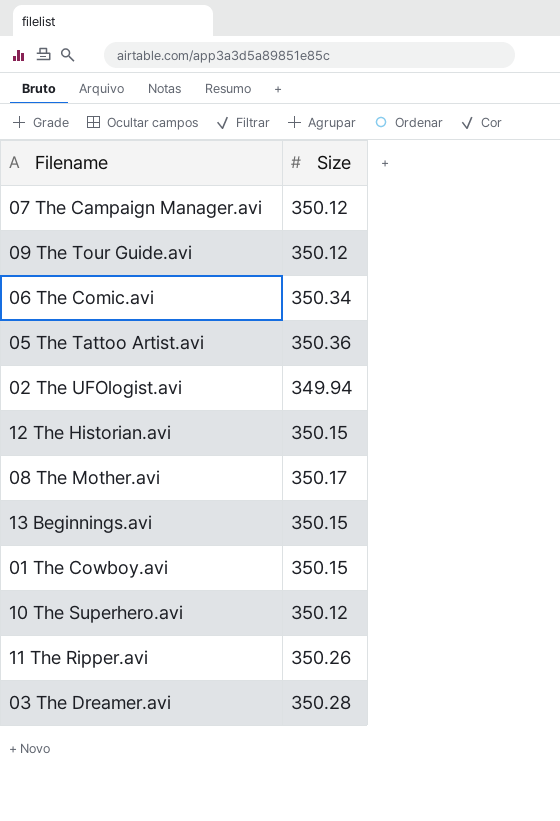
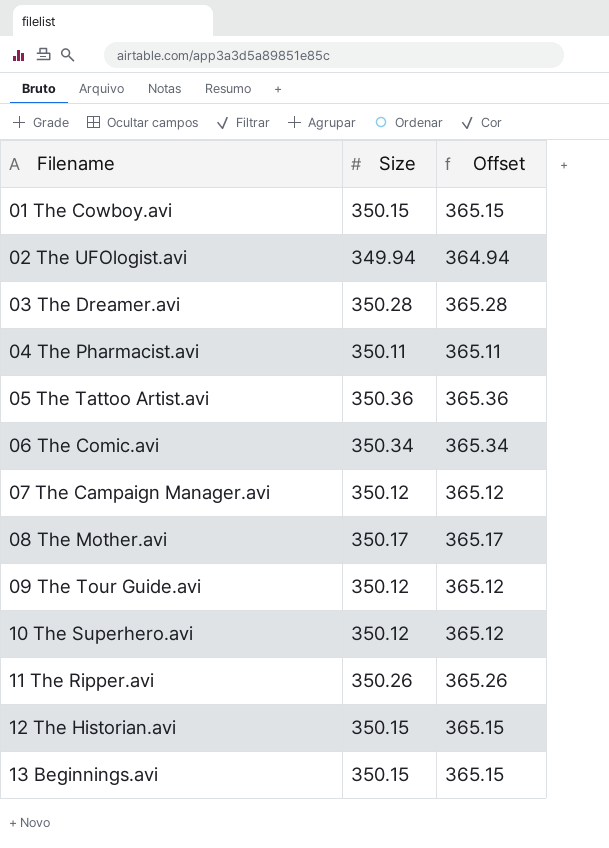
row order: none -> Filename ascending
column Offset | formula: none -> [Size] + 15
row 04 The Pharmacist.avi: none -> 350.11 | 365.11

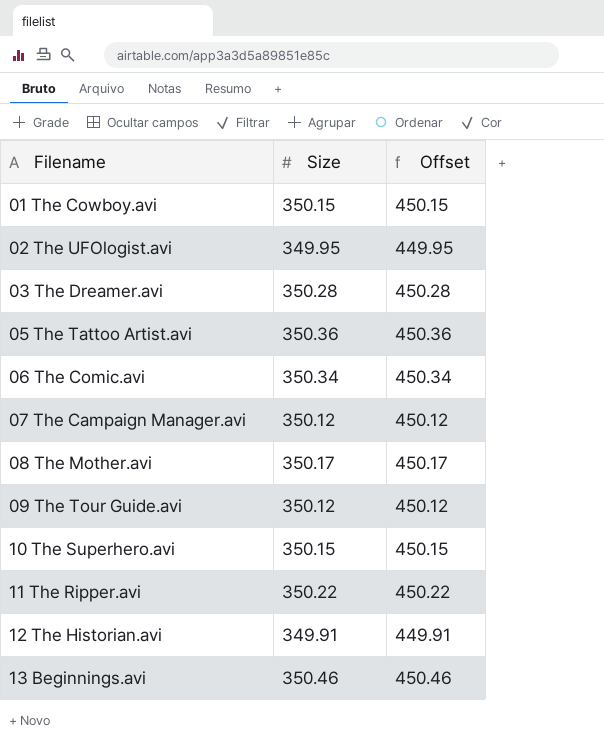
column Offset | formula: [Size] + 15 -> [Size] + 100
row 04 The Pharmacist.avi: 350.11 | 365.11 -> none
02 The UFOlogist.avi | Size: 349.94 -> 349.95
10 The Superhero.avi | Size: 350.12 -> 350.15
11 The Ripper.avi | Size: 350.26 -> 350.22
12 The Historian.avi | Size: 350.15 -> 349.91
13 Beginnings.avi | Size: 350.15 -> 350.46

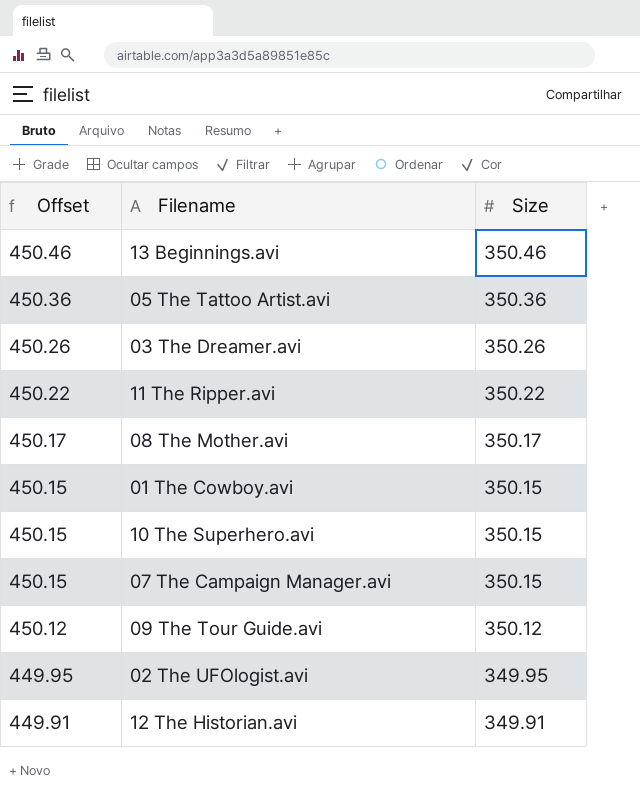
row order: Filename ascending -> Offset descending
column Offset | position: 3 -> 1
row 06 The Comic.avi: 350.34 | 450.34 -> none
03 The Dreamer.avi | Offset: 450.28 -> 450.26
03 The Dreamer.avi | Size: 350.28 -> 350.26
07 The Campaign Manager.avi | Offset: 450.12 -> 450.15
07 The Campaign Manager.avi | Size: 350.12 -> 350.15

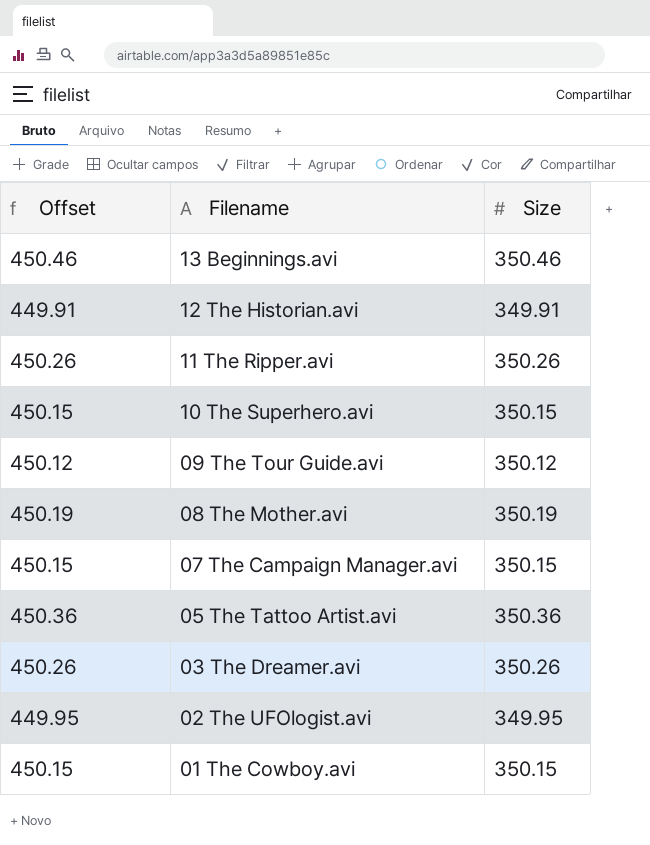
row order: Offset descending -> Filename descending
11 The Ripper.avi | Offset: 450.22 -> 450.26
11 The Ripper.avi | Size: 350.22 -> 350.26
08 The Mother.avi | Offset: 450.17 -> 450.19
08 The Mother.avi | Size: 350.17 -> 350.19

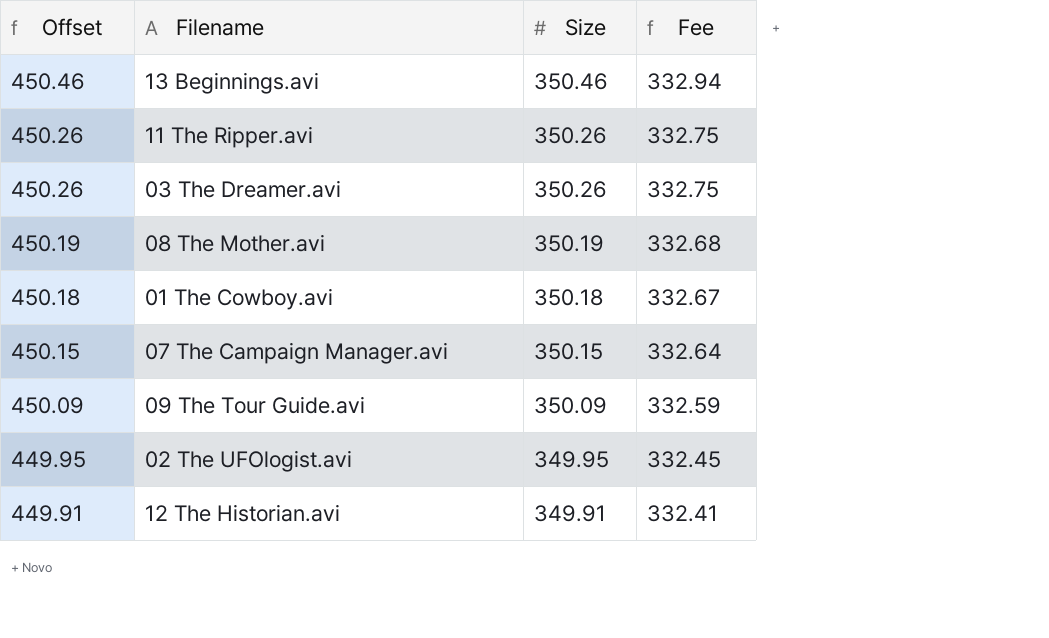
row order: Filename descending -> Offset descending
column Fee | formula: none -> [Size] * 0.95
row 10 The Superhero.avi: 450.15 | 350.15 -> none
row 05 The Tattoo Artist.avi: 450.36 | 350.36 -> none
01 The Cowboy.avi | Offset: 450.15 -> 450.18
01 The Cowboy.avi | Size: 350.15 -> 350.18
09 The Tour Guide.avi | Offset: 450.12 -> 450.09
09 The Tour Guide.avi | Size: 350.12 -> 350.09

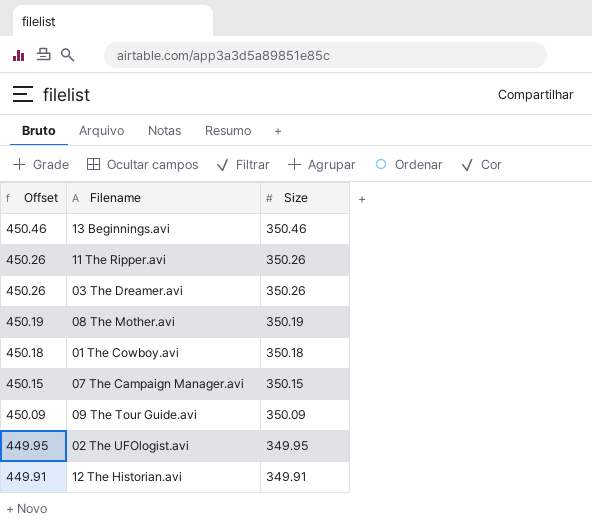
column Fee | formula: [Size] * 0.95 -> none

